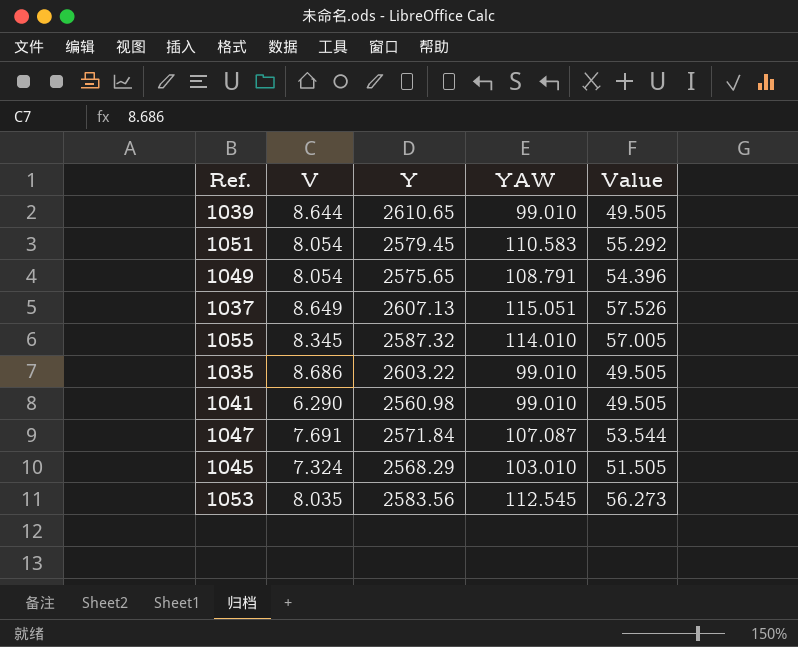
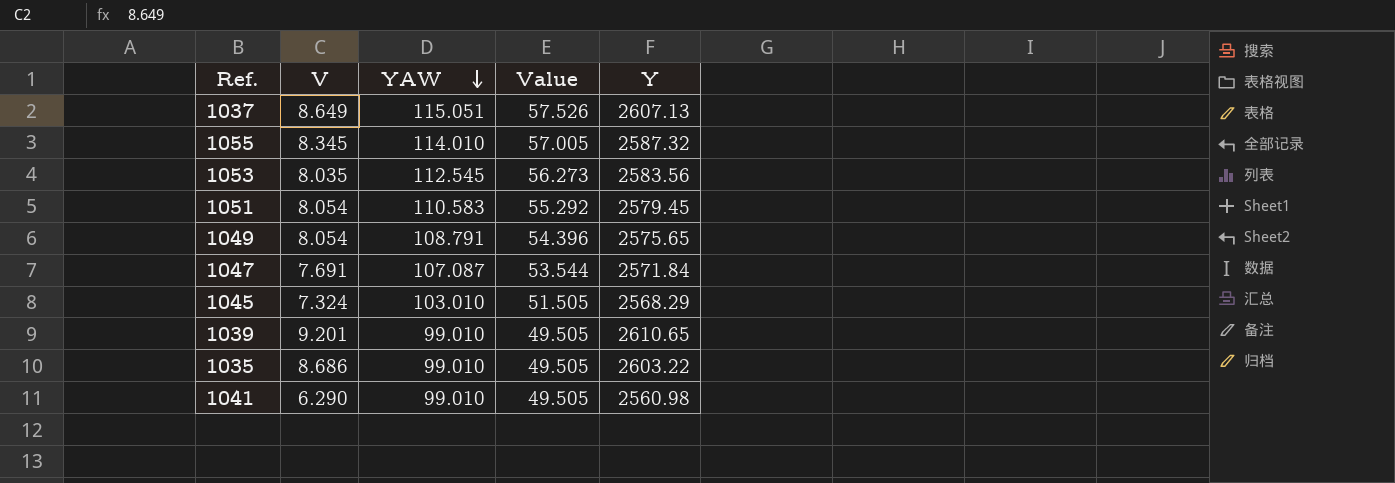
row order: none -> YAW descending
column Y | position: 3 -> 5
1039 | V: 8.644 -> 9.201

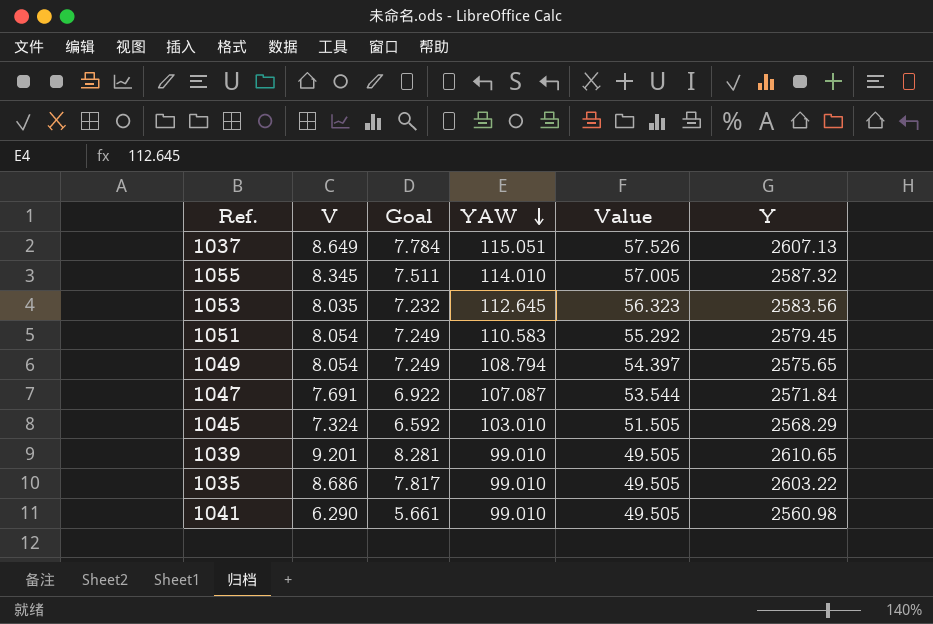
column Goal | formula: none -> [V] * 0.9
1053 | YAW: 112.545 -> 112.645
1053 | Value: 56.273 -> 56.323
1049 | YAW: 108.791 -> 108.794
1049 | Value: 54.396 -> 54.397

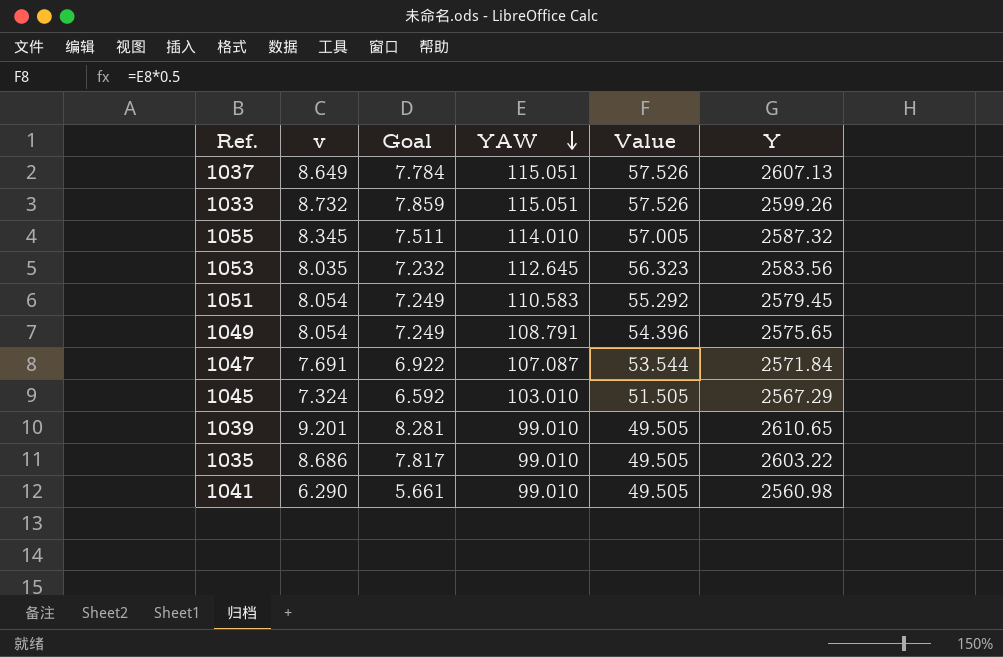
column name: V -> v
row 1033: none -> 8.732 | 7.859 | 115.051 | 57.526 | 2599.26
1049 | YAW: 108.794 -> 108.791
1049 | Value: 54.397 -> 54.396
1045 | Y: 2568.29 -> 2567.29

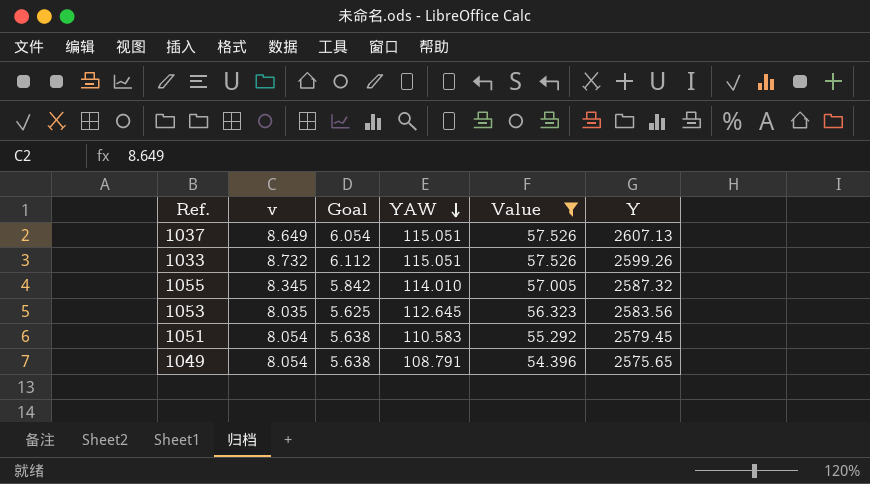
filter: none -> Value >= 54.396
column Goal | formula: [v] * 0.9 -> [v] * 0.7

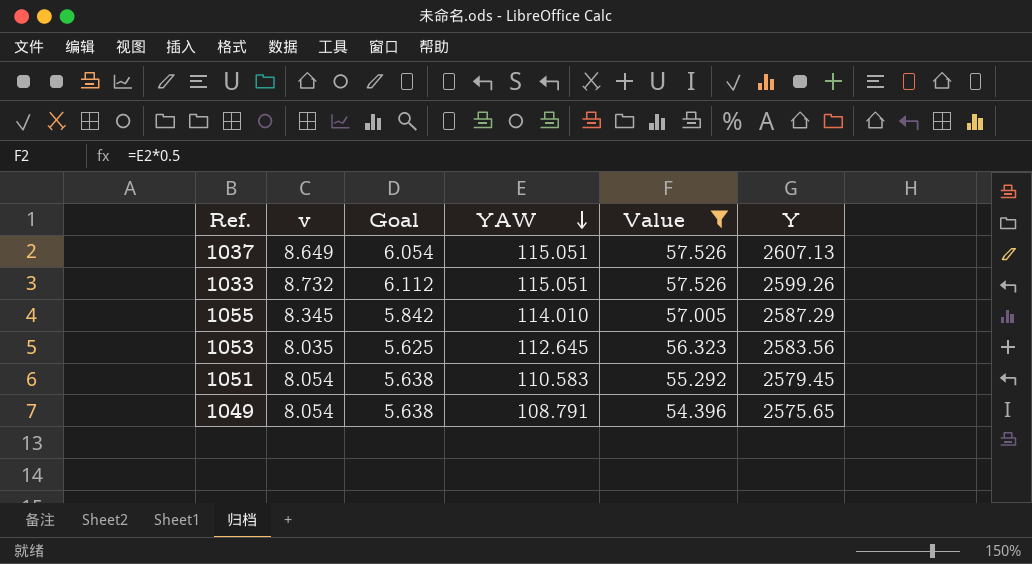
1055 | Y: 2587.32 -> 2587.29

